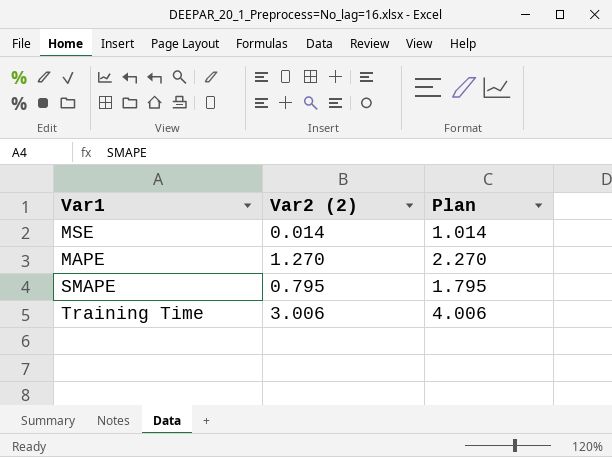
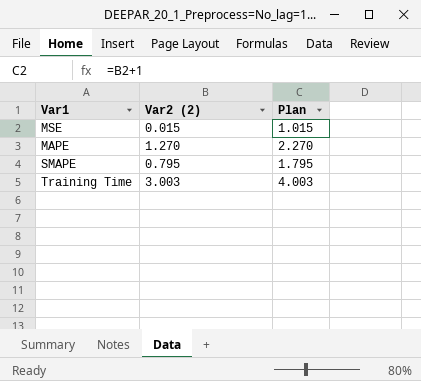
MSE | Var2 (2): 0.014 -> 0.015
MSE | Plan: 1.014 -> 1.015
Training Time | Var2 (2): 3.006 -> 3.003
Training Time | Plan: 4.006 -> 4.003

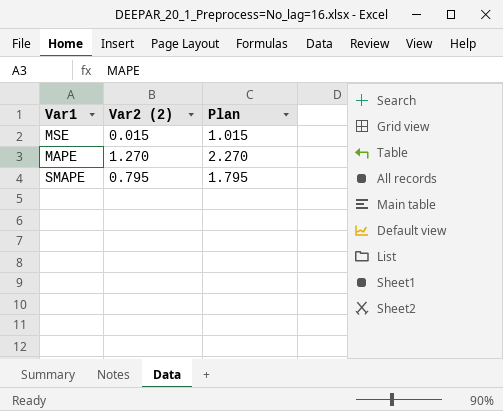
row Training Time: 3.003 | 4.003 -> none

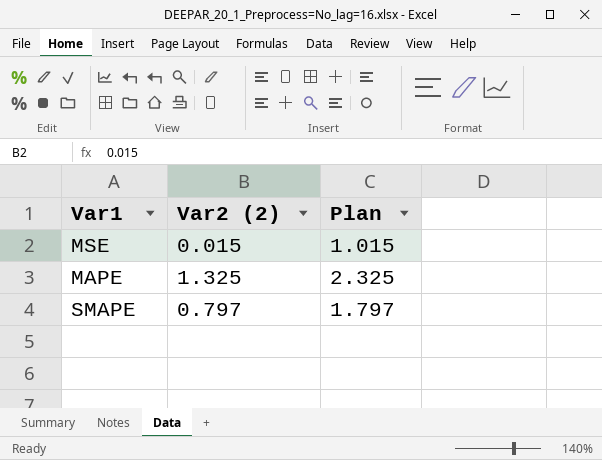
MAPE | Var2 (2): 1.270 -> 1.325
MAPE | Plan: 2.270 -> 2.325
SMAPE | Var2 (2): 0.795 -> 0.797
SMAPE | Plan: 1.795 -> 1.797

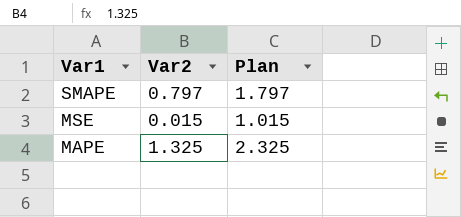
row order: none -> Var1 descending
column name: Var2 (2) -> Var2

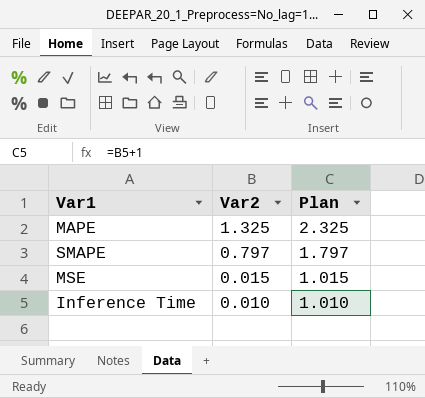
row order: Var1 descending -> Var2 descending
row Inference Time: none -> 0.010 | 1.010

